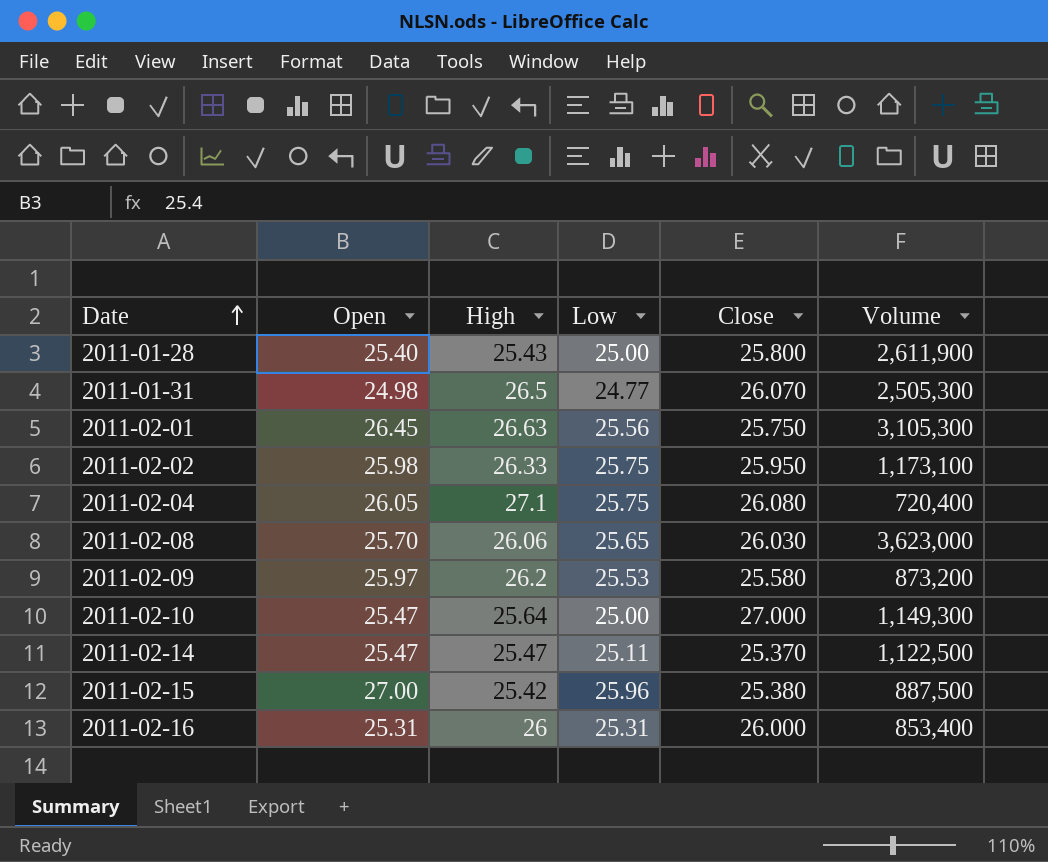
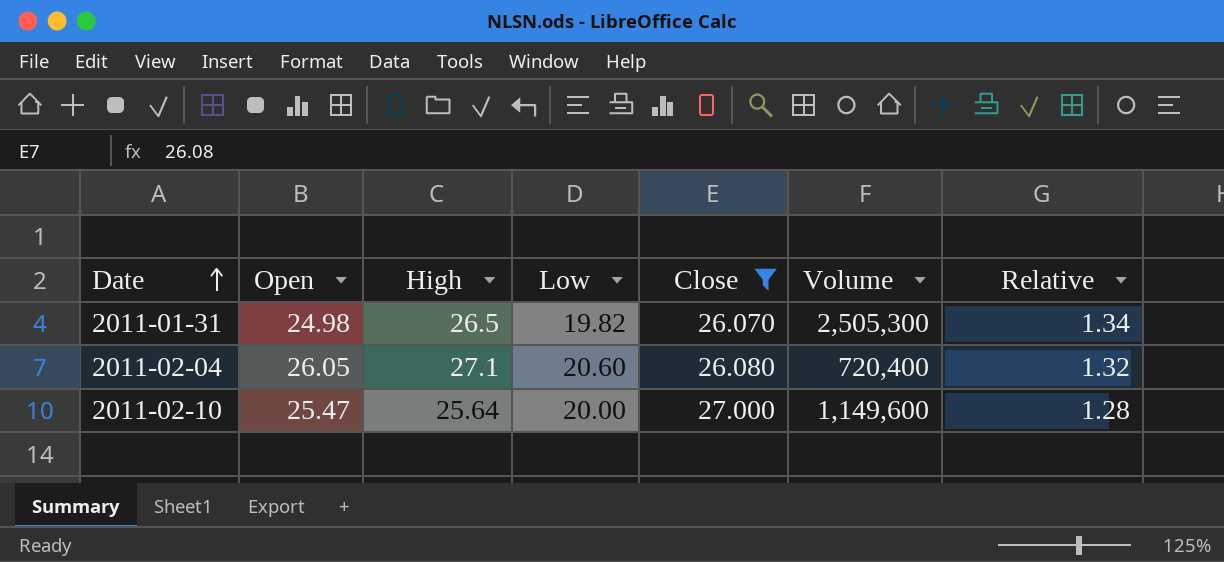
filter: none -> Close >= 26.070
column Relative | formula: none -> [High] / [Low]
2011-01-31 | Low: 24.77 -> 19.82
2011-02-04 | Low: 25.75 -> 20.60
2011-02-10 | Low: 25.00 -> 20.00
2011-02-10 | Volume: 1,149,300 -> 1,149,600

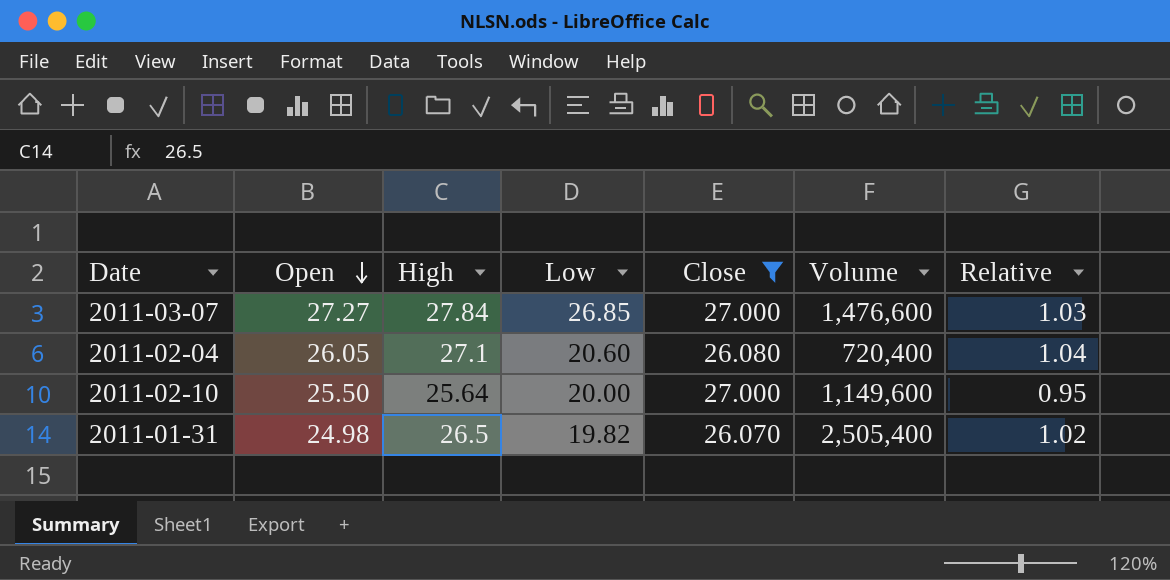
row order: Date ascending -> Open descending
column Relative | formula: [High] / [Low] -> [High] / [Close]
row 2011-03-07: none -> 27.27 | 27.84 | 26.85 | 27.000 | 1,476,600 | 1.03
2011-02-10 | Open: 25.47 -> 25.50
2011-01-31 | Volume: 2,505,300 -> 2,505,400

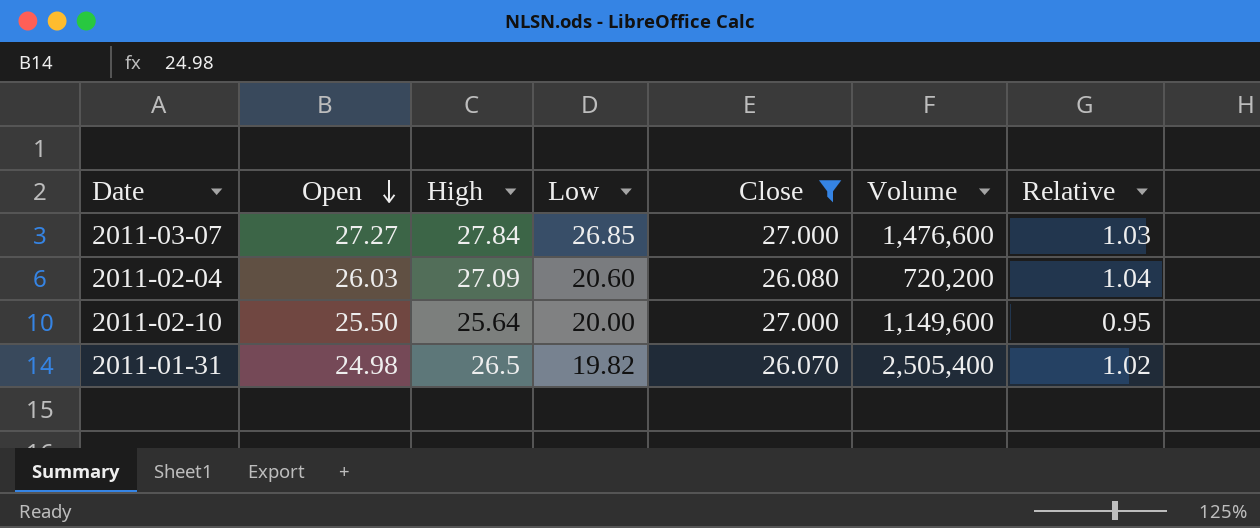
2011-02-04 | Open: 26.05 -> 26.03
2011-02-04 | High: 27.1 -> 27.09
2011-02-04 | Volume: 720,400 -> 720,200

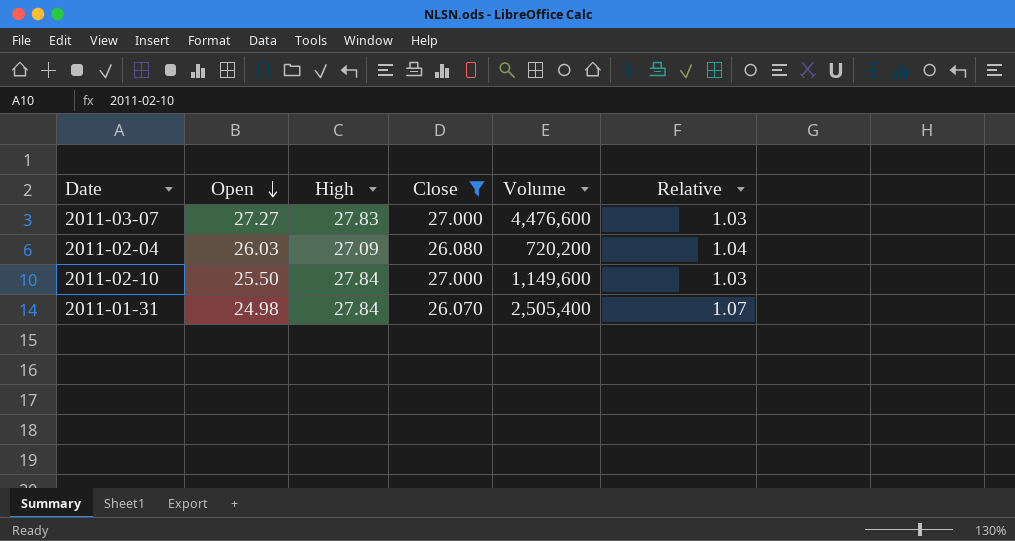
column Low | position: 4 -> none
2011-03-07 | High: 27.84 -> 27.83
2011-03-07 | Volume: 1,476,600 -> 4,476,600
2011-02-10 | High: 25.64 -> 27.84
2011-02-10 | Relative: 0.95 -> 1.03
2011-01-31 | High: 26.5 -> 27.84
2011-01-31 | Relative: 1.02 -> 1.07

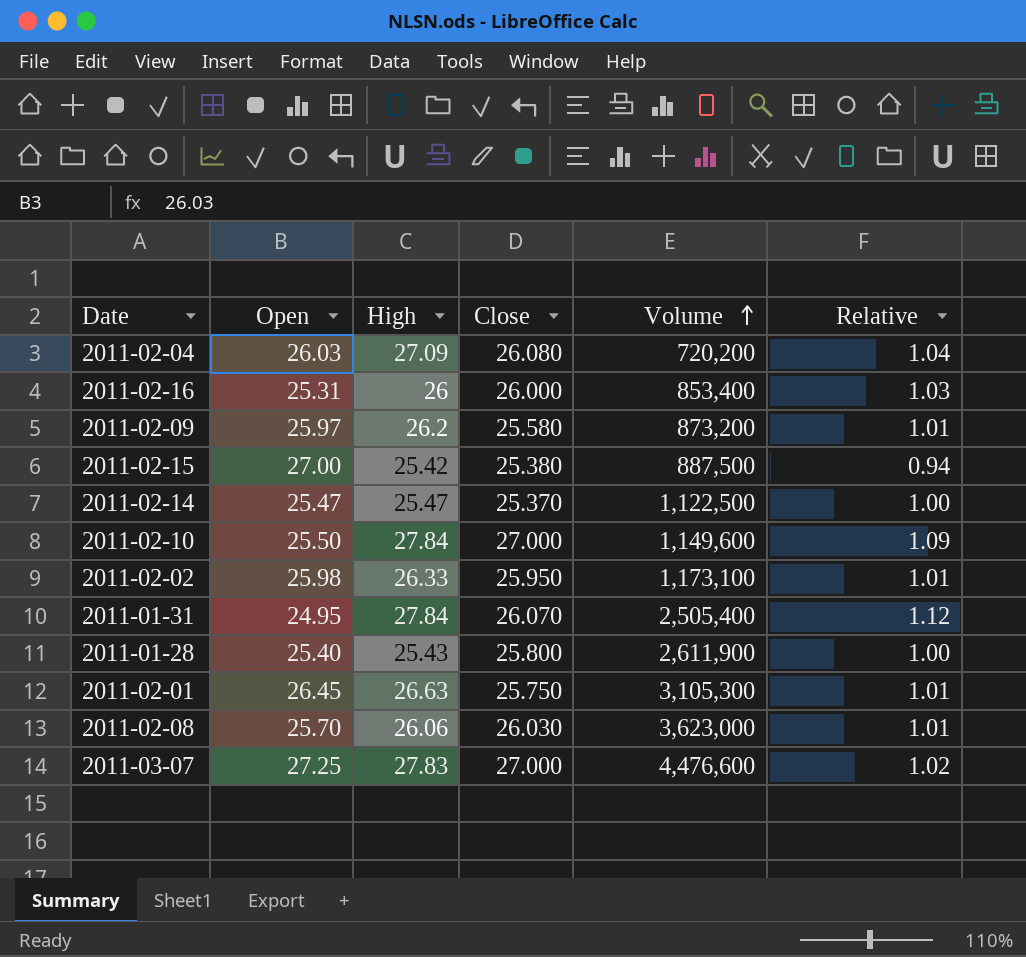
filter: Close >= 26.070 -> none
row order: Open descending -> Volume ascending
column Relative | formula: [High] / [Close] -> [High] / [Open]
2011-01-31 | Open: 24.98 -> 24.95
2011-03-07 | Open: 27.27 -> 27.25

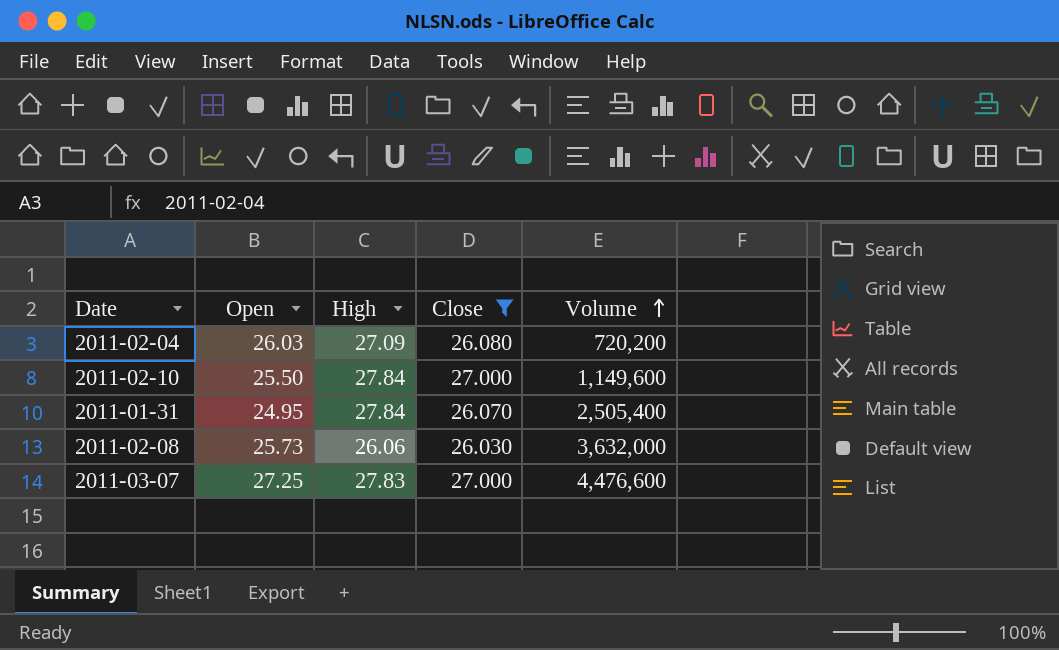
filter: none -> Close >= 26.030
column Relative | formula: [High] / [Open] -> none
2011-02-08 | Open: 25.70 -> 25.73
2011-02-08 | Volume: 3,623,000 -> 3,632,000

